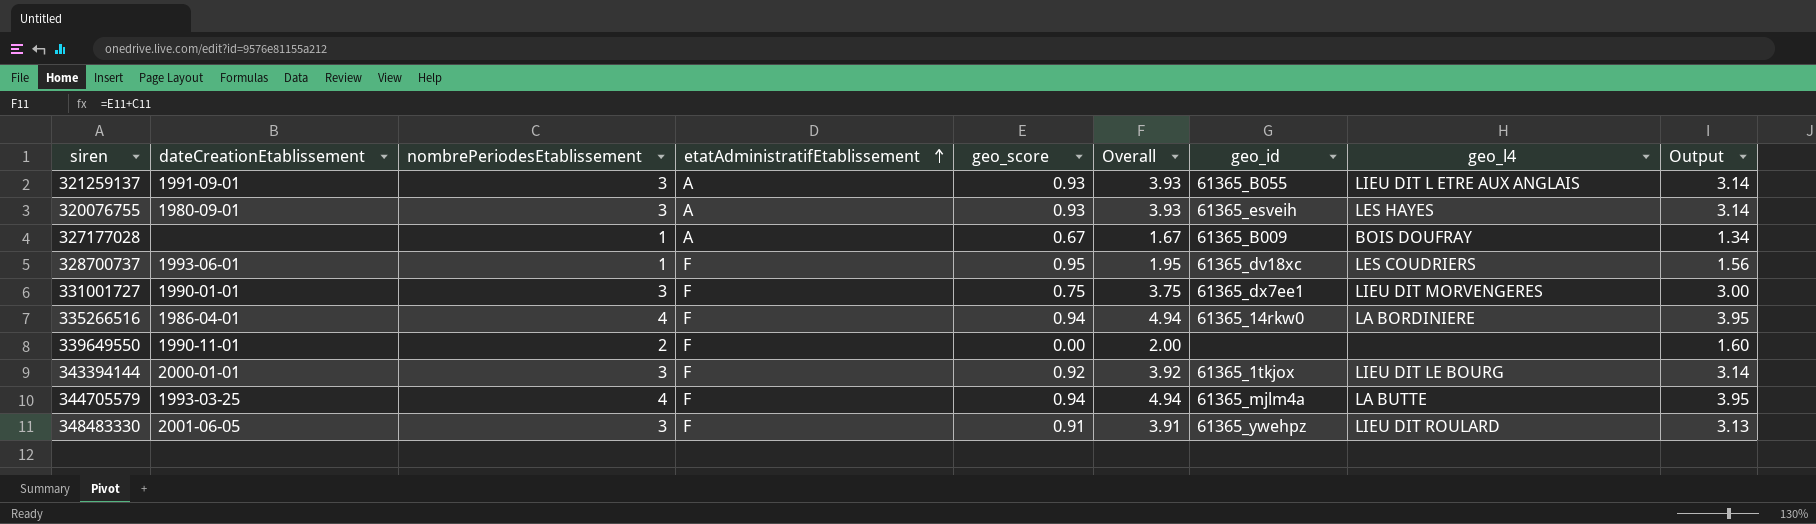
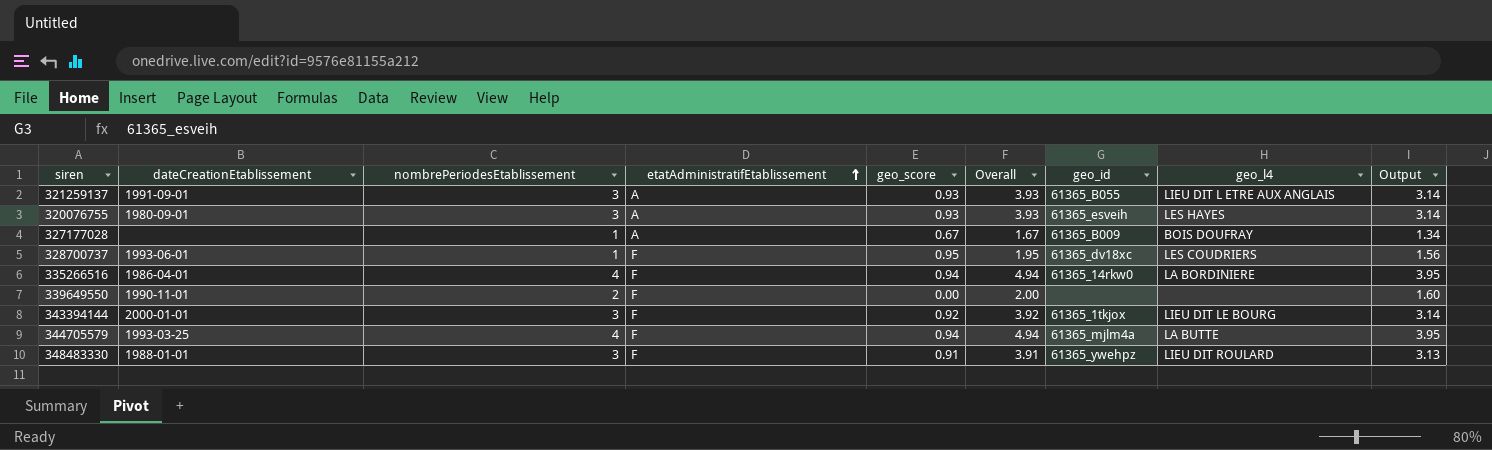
row 331001727: 1990-01-01 | 3 | F | 0.75 | 3.75 | 61365_dx7ee1 | LIEU DIT MORVENGERES | 3.00 -> none
348483330 | dateCreationEtablissement: 2001-06-05 -> 1988-01-01

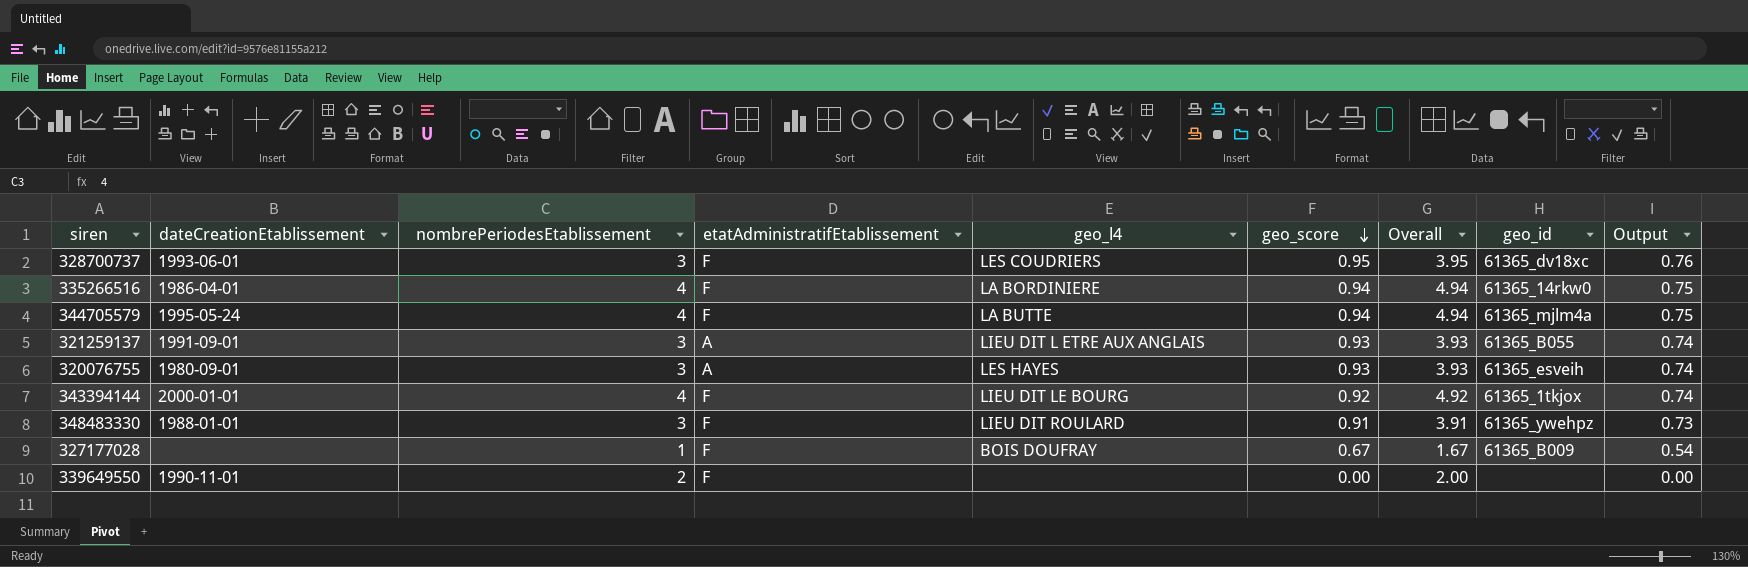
row order: etatAdministratifEtablissement ascending -> geo_score descending
column geo_l4 | position: 8 -> 5
column Output | formula: [Overall] * 0.8 -> [geo_score] * 0.8
328700737 | nombrePeriodesEtablissement: 1 -> 3
328700737 | Overall: 1.95 -> 3.95
344705579 | dateCreationEtablissement: 1993-03-25 -> 1995-05-24
343394144 | nombrePeriodesEtablissement: 3 -> 4
343394144 | Overall: 3.92 -> 4.92
327177028 | etatAdministratifEtablissement: A -> F

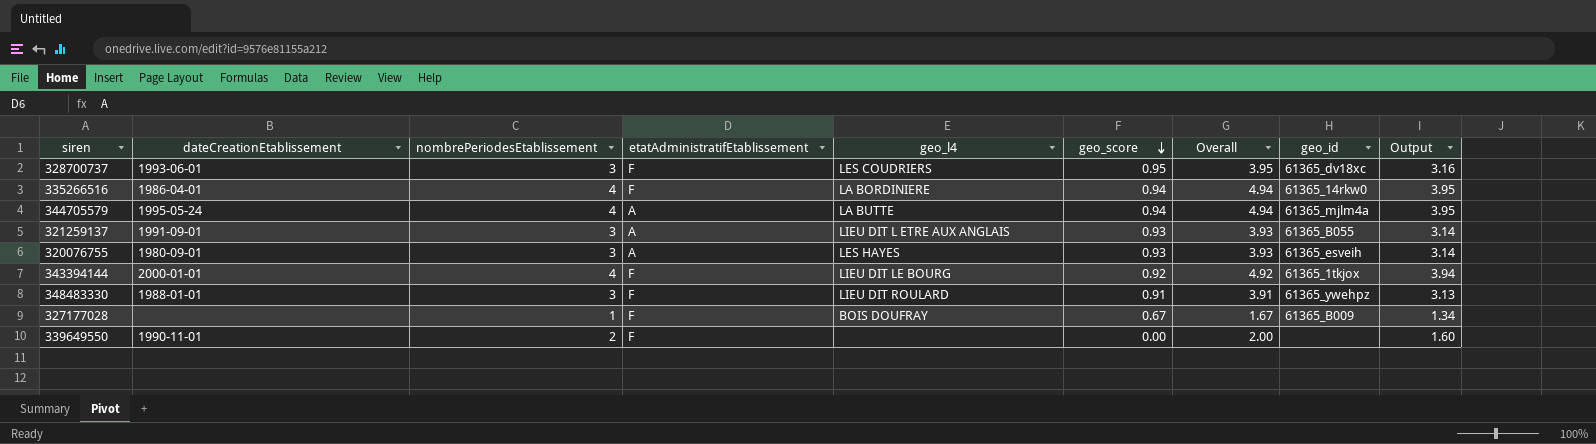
column Output | formula: [geo_score] * 0.8 -> [Overall] * 0.8
344705579 | etatAdministratifEtablissement: F -> A

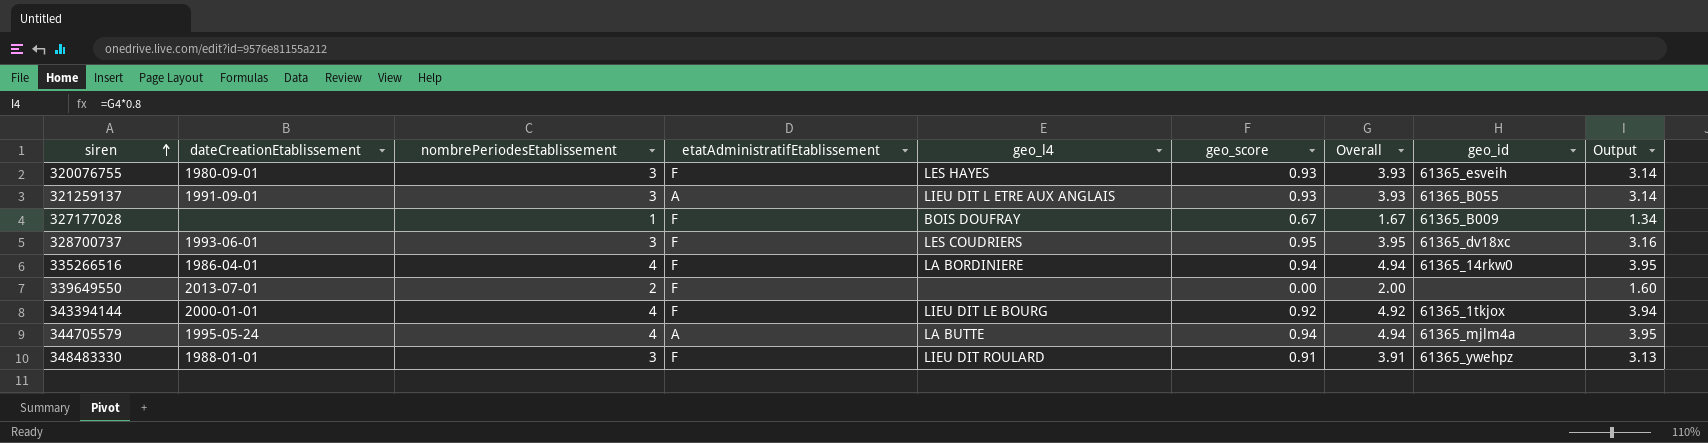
row order: geo_score descending -> siren ascending
320076755 | etatAdministratifEtablissement: A -> F
339649550 | dateCreationEtablissement: 1990-11-01 -> 2013-07-01

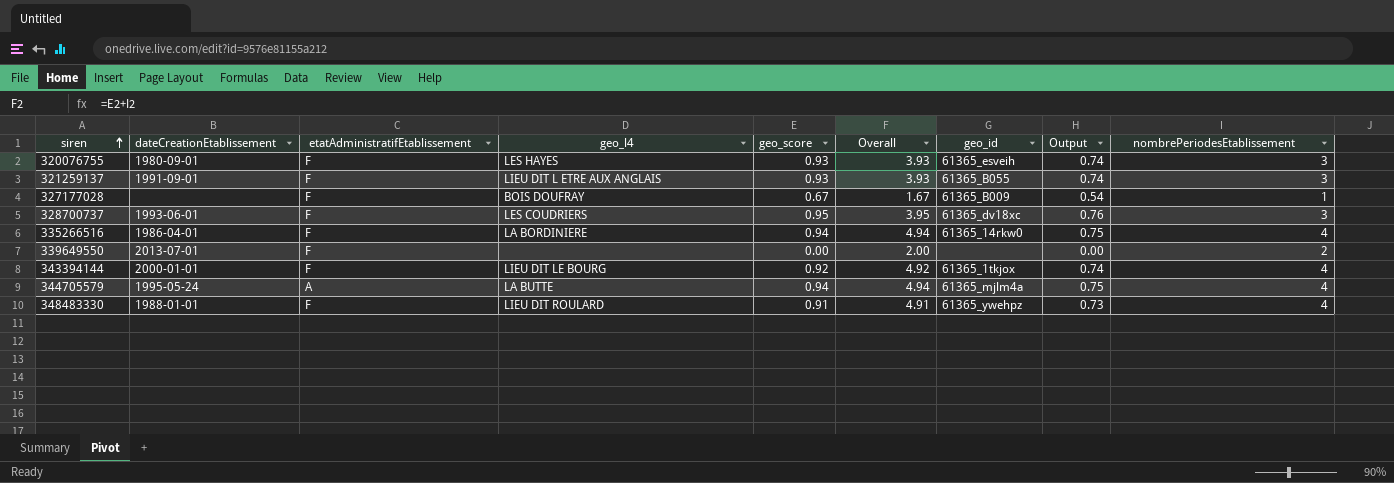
column Output | formula: [Overall] * 0.8 -> [geo_score] * 0.8
column nombrePeriodesEtablissement | position: 3 -> 9
321259137 | etatAdministratifEtablissement: A -> F
348483330 | Overall: 3.91 -> 4.91
348483330 | nombrePeriodesEtablissement: 3 -> 4

